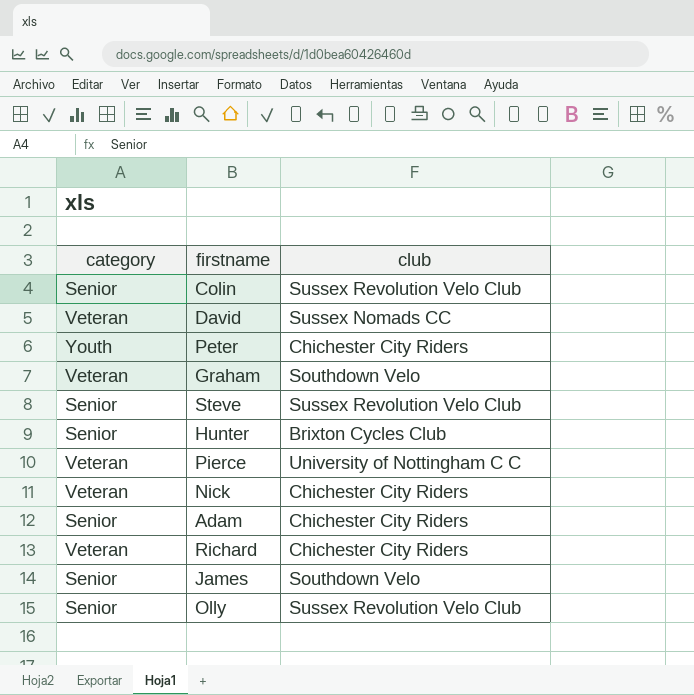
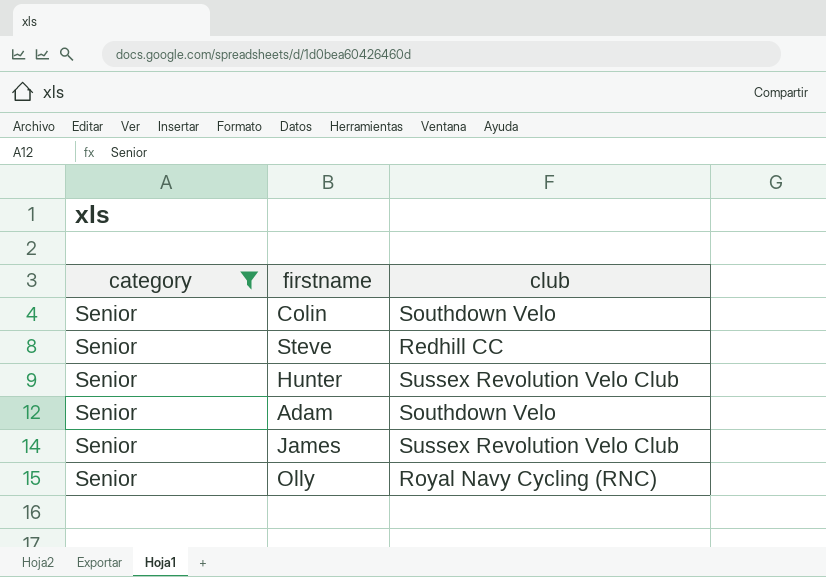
filter: none -> category = Senior
Colin | club: Sussex Revolution Velo Club -> Southdown Velo
Steve | club: Sussex Revolution Velo Club -> Redhill CC
Hunter | club: Brixton Cycles Club -> Sussex Revolution Velo Club
Adam | club: Chichester City Riders -> Southdown Velo
James | club: Southdown Velo -> Sussex Revolution Velo Club
Olly | club: Sussex Revolution Velo Club -> Royal Navy Cycling (RNC)

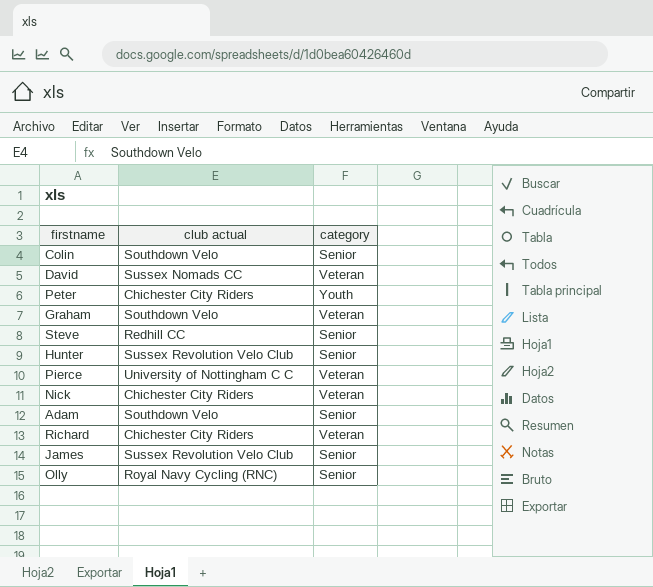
filter: category = Senior -> none
column name: club -> club actual
column category | position: 1 -> 3

